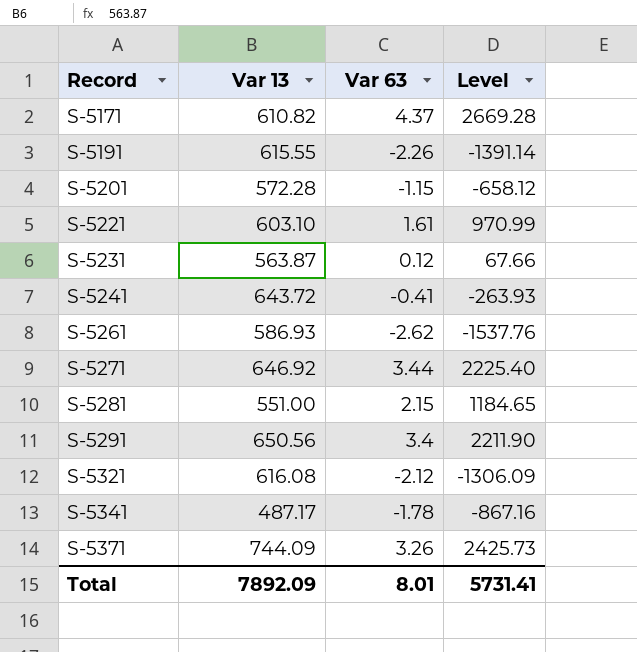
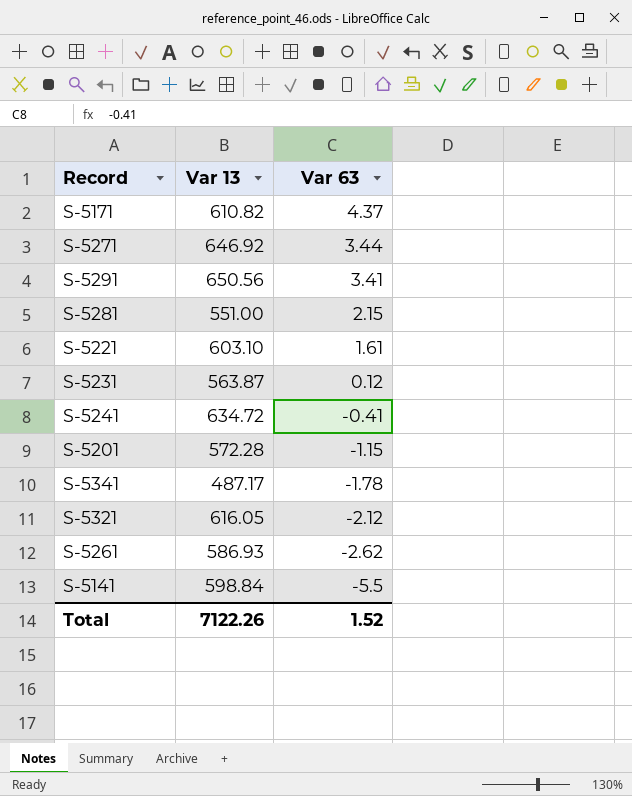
row order: Record ascending -> Var 63 descending
column Level | formula: [Var 13] * [Var 63] -> none
row S-5191: 615.55 | -2.26 | -1391.14 -> none
row S-5371: 744.09 | 3.26 | 2425.73 -> none
S-5291 | Var 63: 3.4 -> 3.41
S-5241 | Var 13: 643.72 -> 634.72
S-5321 | Var 13: 616.08 -> 616.05
row S-5141: none -> 598.84 | -5.5
Total | Var 13: 7892.09 -> 7122.26
Total | Var 63: 8.01 -> 1.52

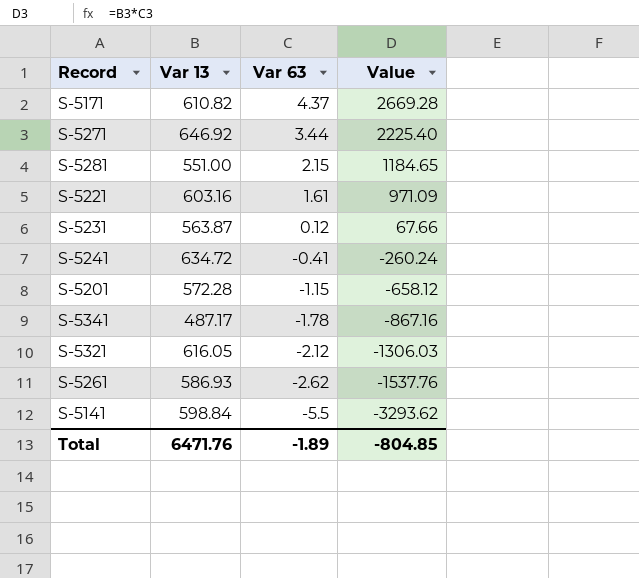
column Value | formula: none -> [Var 13] * [Var 63]
row S-5291: 650.56 | 3.41 -> none
S-5221 | Var 13: 603.10 -> 603.16
Total | Var 13: 7122.26 -> 6471.76
Total | Var 63: 1.52 -> -1.89

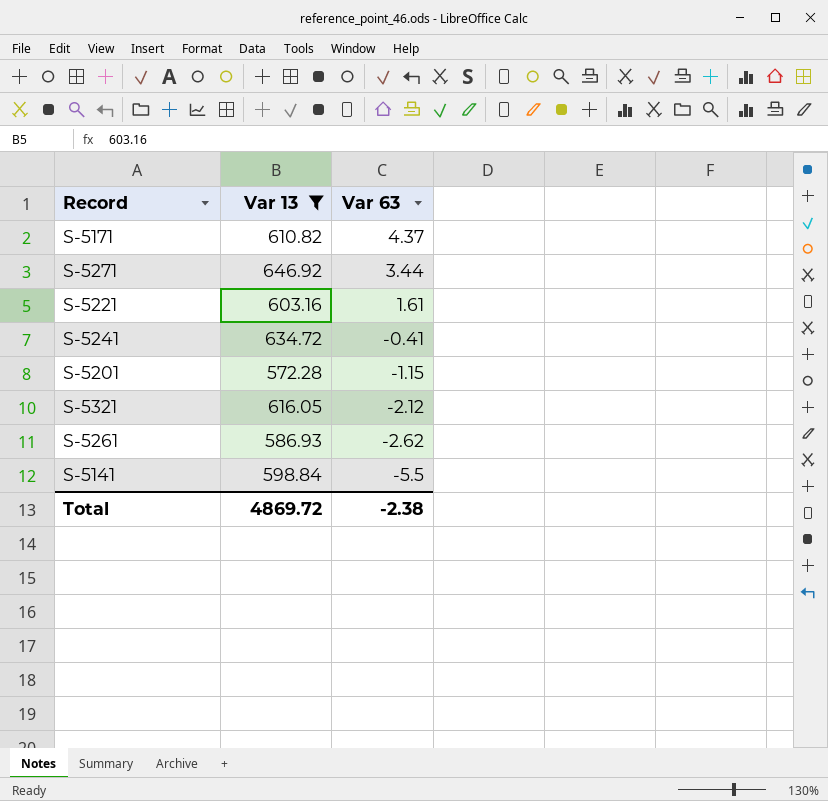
filter: none -> Var 13 >= 572.28
column Value | formula: [Var 13] * [Var 63] -> none
Total | Var 13: 6471.76 -> 4869.72
Total | Var 63: -1.89 -> -2.38

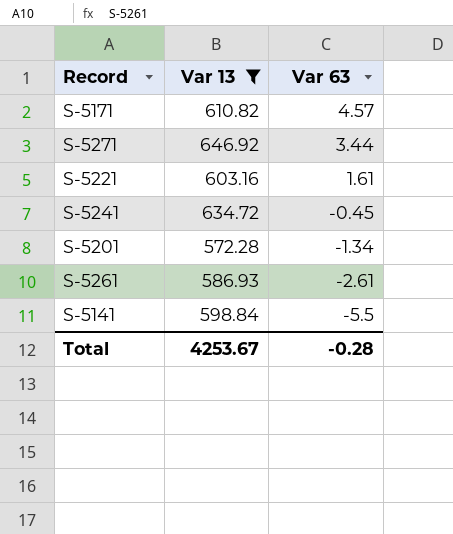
row S-5321: 616.05 | -2.12 -> none
S-5171 | Var 63: 4.37 -> 4.57
S-5241 | Var 63: -0.41 -> -0.45
S-5201 | Var 63: -1.15 -> -1.34
S-5261 | Var 63: -2.62 -> -2.61
Total | Var 13: 4869.72 -> 4253.67
Total | Var 63: -2.38 -> -0.28

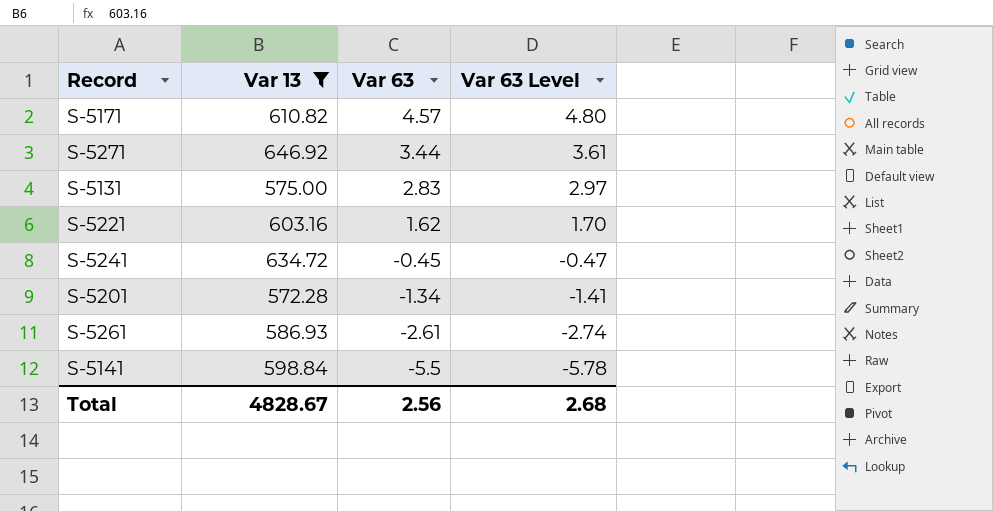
column Var 63 Level | formula: none -> [Var 63] * 1.05
row S-5131: none -> 575.00 | 2.83 | 2.97
S-5221 | Var 63: 1.61 -> 1.62
Total | Var 13: 4253.67 -> 4828.67
Total | Var 63: -0.28 -> 2.56

